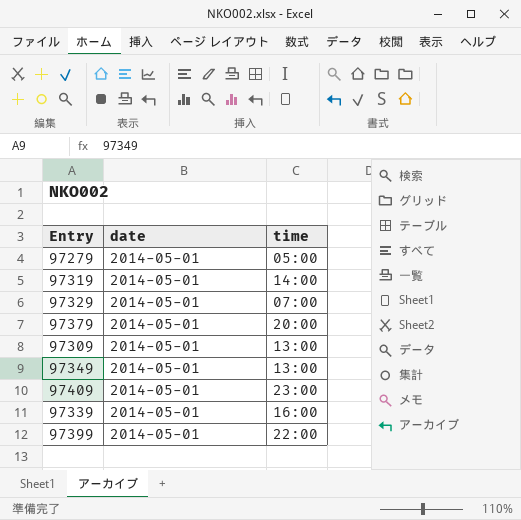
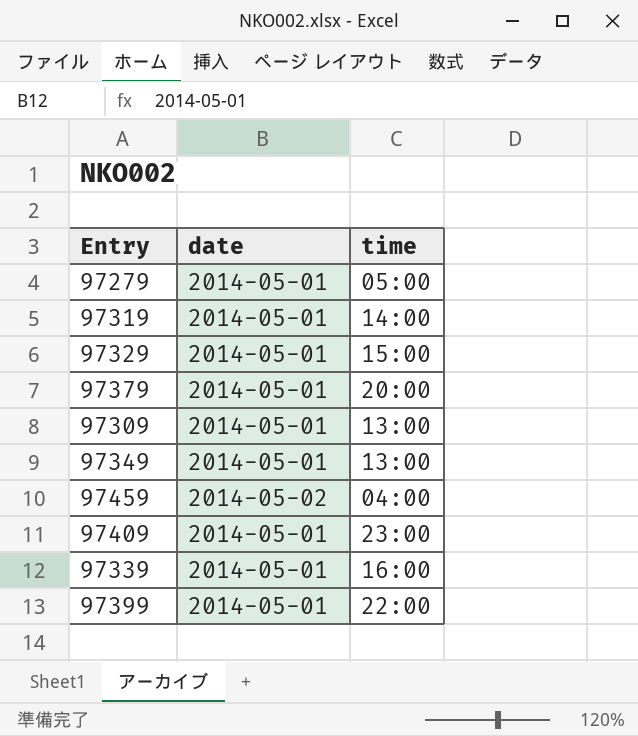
97329 | time: 07:00 -> 15:00
row 97459: none -> 2014-05-02 | 04:00

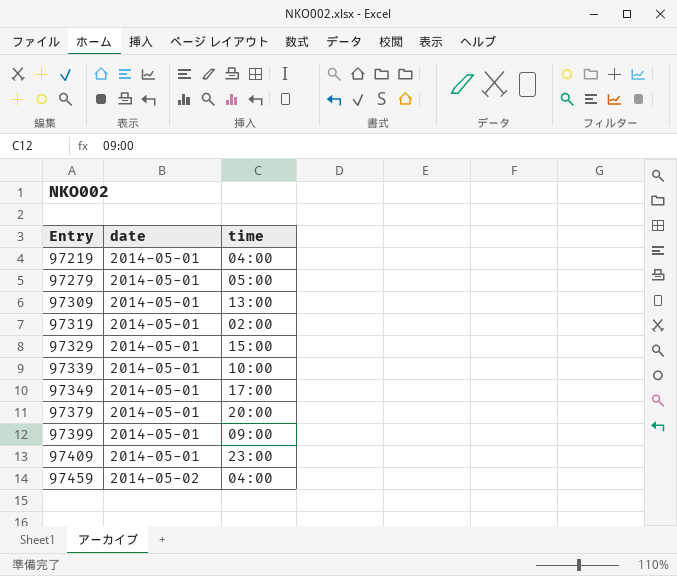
row order: none -> Entry ascending
row 97219: none -> 2014-05-01 | 04:00
97319 | time: 14:00 -> 02:00
97339 | time: 16:00 -> 10:00
97349 | time: 13:00 -> 17:00
97399 | time: 22:00 -> 09:00

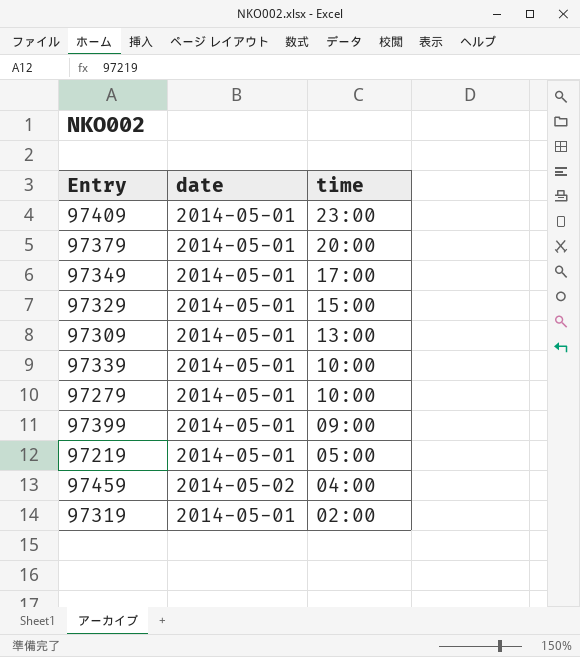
row order: Entry ascending -> time descending
97279 | time: 05:00 -> 10:00
97219 | time: 04:00 -> 05:00

